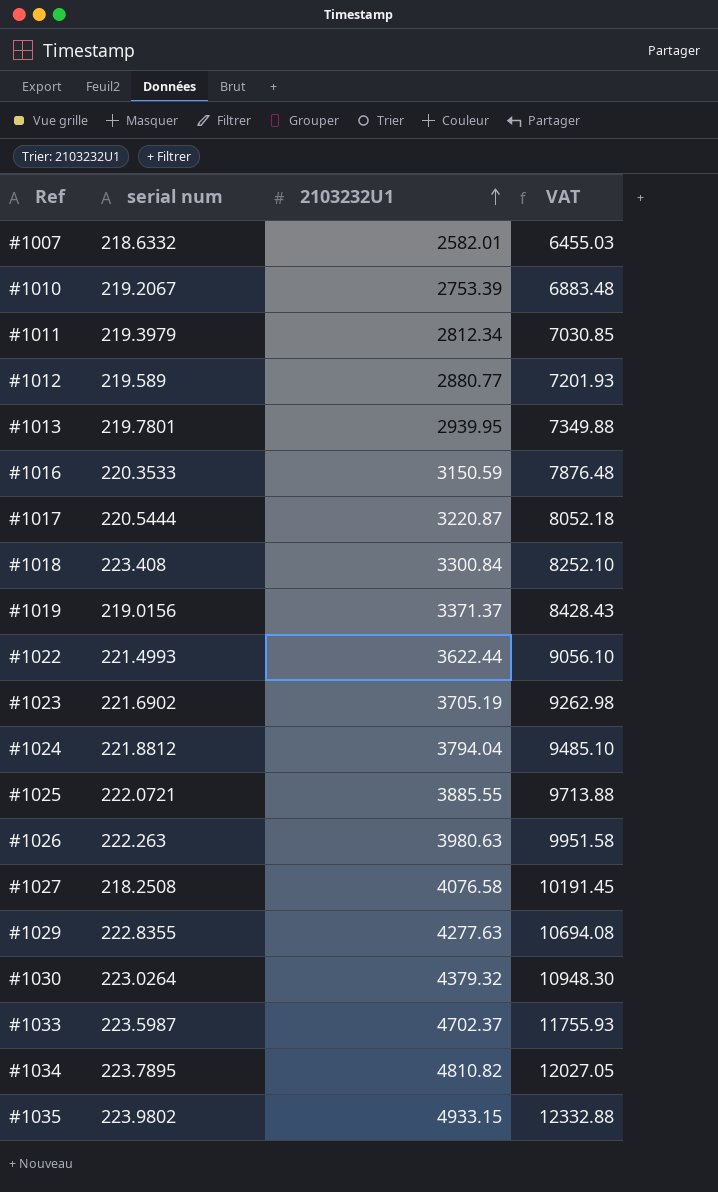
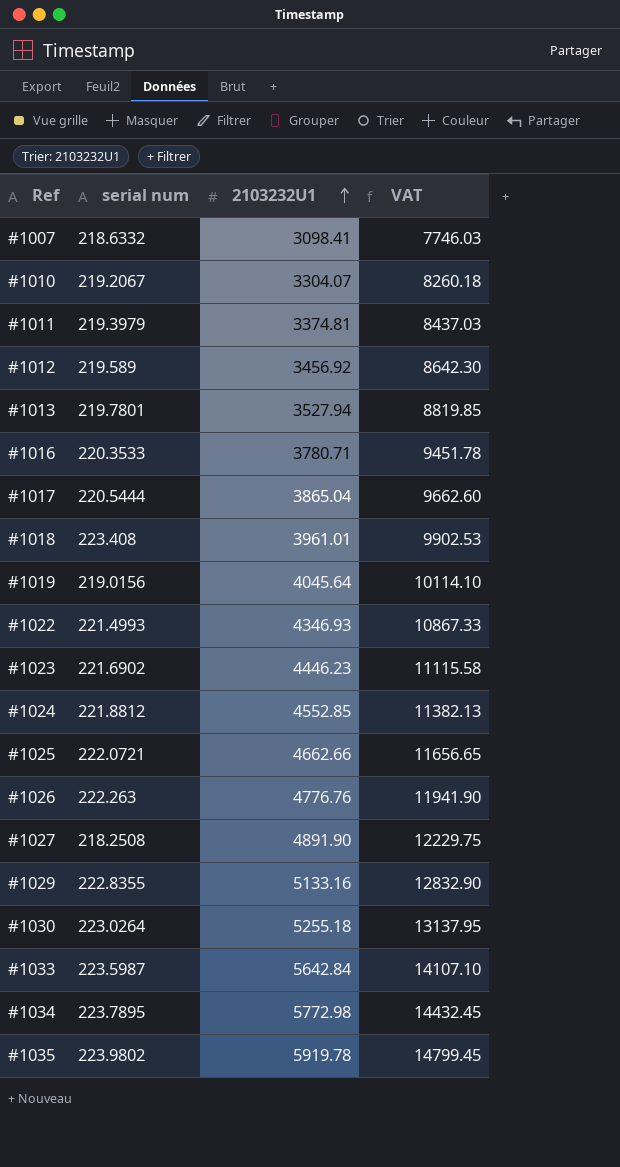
#1007 | 2103232U1: 2582.01 -> 3098.41
#1007 | VAT: 6455.03 -> 7746.03
#1010 | 2103232U1: 2753.39 -> 3304.07
#1010 | VAT: 6883.48 -> 8260.18
#1011 | 2103232U1: 2812.34 -> 3374.81
#1011 | VAT: 7030.85 -> 8437.03
#1012 | 2103232U1: 2880.77 -> 3456.92
#1012 | VAT: 7201.93 -> 8642.30
#1013 | 2103232U1: 2939.95 -> 3527.94
#1013 | VAT: 7349.88 -> 8819.85
#1016 | 2103232U1: 3150.59 -> 3780.71
#1016 | VAT: 7876.48 -> 9451.78
#1017 | 2103232U1: 3220.87 -> 3865.04
#1017 | VAT: 8052.18 -> 9662.60
#1018 | 2103232U1: 3300.84 -> 3961.01
#1018 | VAT: 8252.10 -> 9902.53
#1019 | 2103232U1: 3371.37 -> 4045.64
#1019 | VAT: 8428.43 -> 10114.10
#1022 | 2103232U1: 3622.44 -> 4346.93
#1022 | VAT: 9056.10 -> 10867.33
#1023 | 2103232U1: 3705.19 -> 4446.23
#1023 | VAT: 9262.98 -> 11115.58
#1024 | 2103232U1: 3794.04 -> 4552.85
#1024 | VAT: 9485.10 -> 11382.13
#1025 | 2103232U1: 3885.55 -> 4662.66
#1025 | VAT: 9713.88 -> 11656.65
#1026 | 2103232U1: 3980.63 -> 4776.76
#1026 | VAT: 9951.58 -> 11941.90
#1027 | 2103232U1: 4076.58 -> 4891.90
#1027 | VAT: 10191.45 -> 12229.75
#1029 | 2103232U1: 4277.63 -> 5133.16
#1029 | VAT: 10694.08 -> 12832.90
#1030 | 2103232U1: 4379.32 -> 5255.18
#1030 | VAT: 10948.30 -> 13137.95
#1033 | 2103232U1: 4702.37 -> 5642.84
#1033 | VAT: 11755.93 -> 14107.10
#1034 | 2103232U1: 4810.82 -> 5772.98
#1034 | VAT: 12027.05 -> 14432.45
#1035 | 2103232U1: 4933.15 -> 5919.78
#1035 | VAT: 12332.88 -> 14799.45

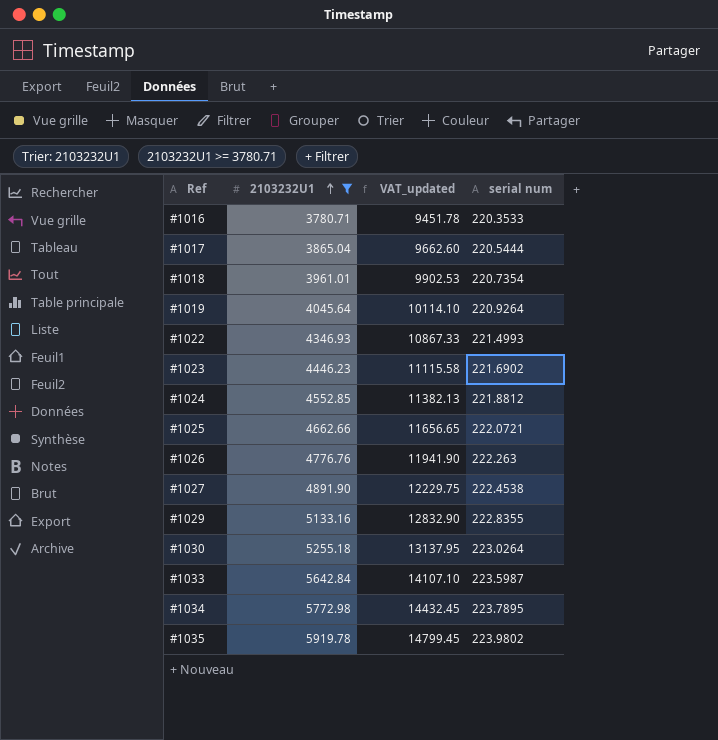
filter: none -> 2103232U1 >= 3780.71
column name: VAT -> VAT_updated
column serial num | position: 2 -> 4
#1018 | serial num: 223.408 -> 220.7354
#1019 | serial num: 219.0156 -> 220.9264
#1027 | serial num: 218.2508 -> 222.4538

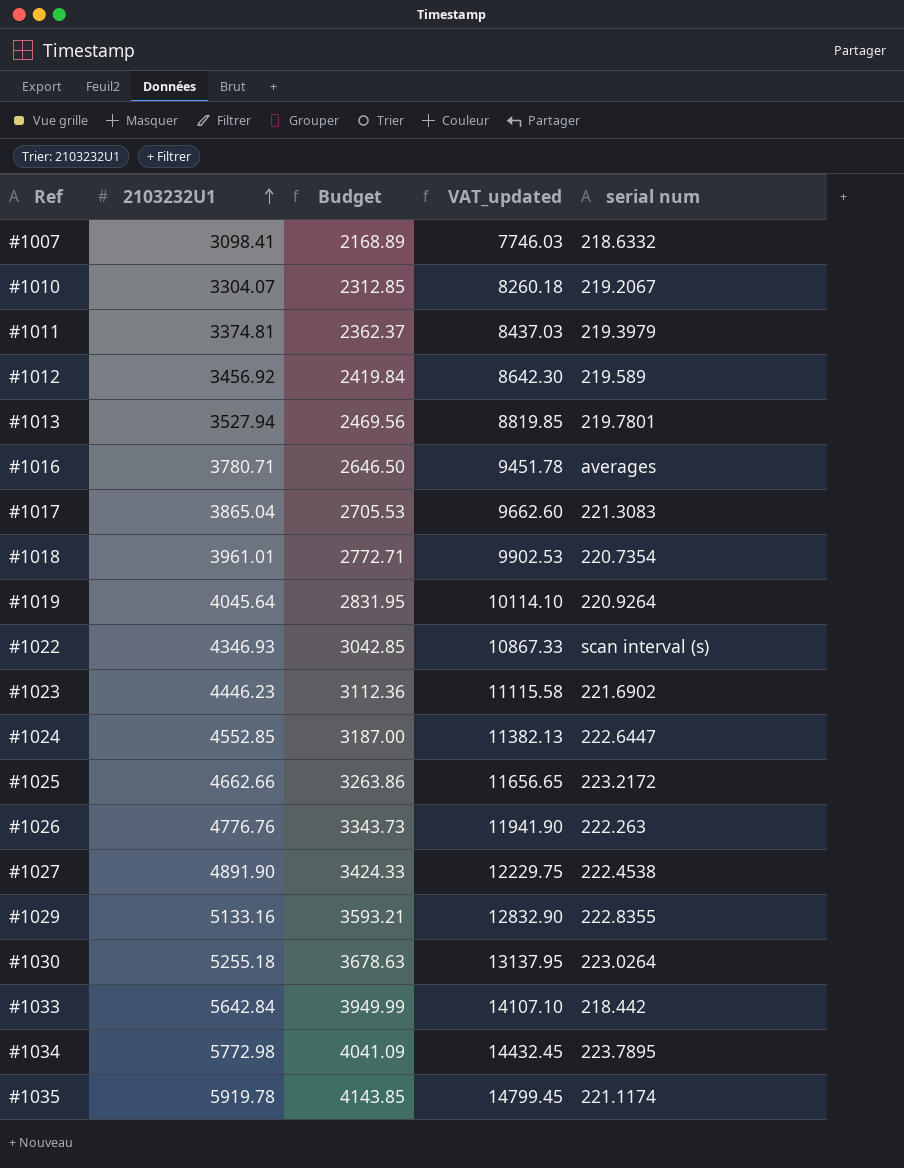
filter: 2103232U1 >= 3780.71 -> none
column Budget | formula: none -> [2103232U1] * 0.7
#1016 | serial num: 220.3533 -> averages
#1017 | serial num: 220.5444 -> 221.3083
#1022 | serial num: 221.4993 -> scan interval (s)
#1024 | serial num: 221.8812 -> 222.6447
#1025 | serial num: 222.0721 -> 223.2172
#1033 | serial num: 223.5987 -> 218.442
#1035 | serial num: 223.9802 -> 221.1174

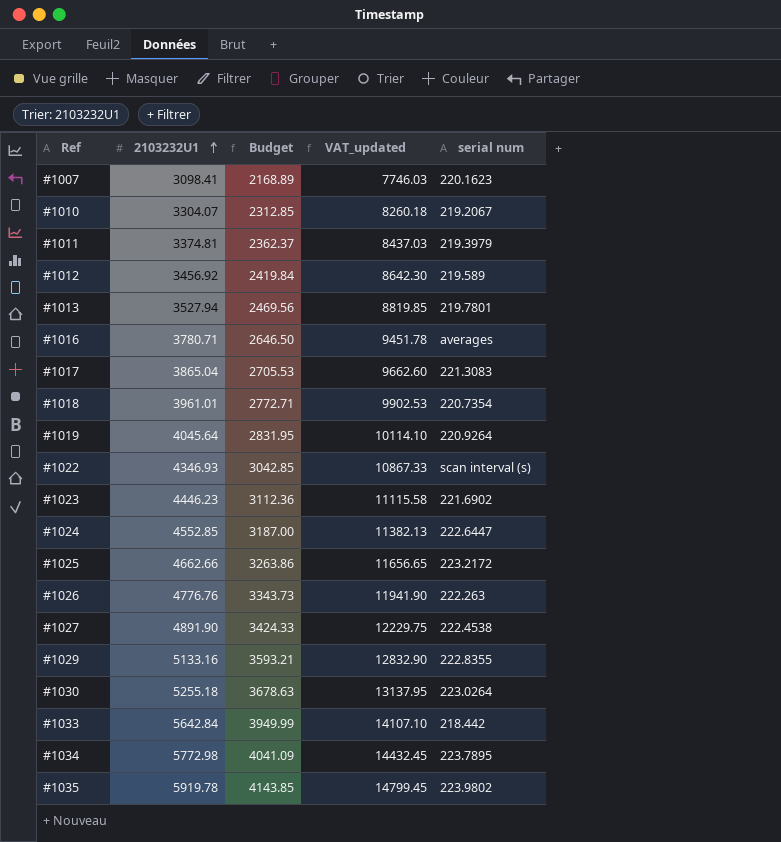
#1007 | serial num: 218.6332 -> 220.1623
#1035 | serial num: 221.1174 -> 223.9802

